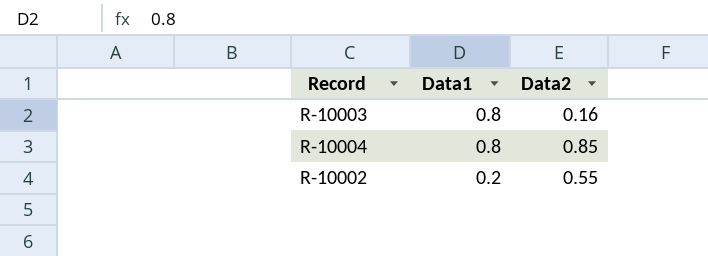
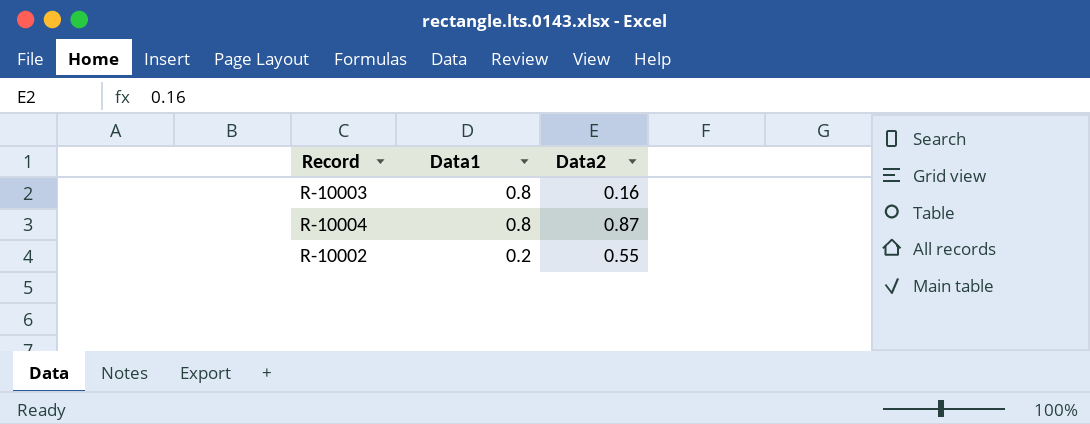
R-10004 | Data2: 0.85 -> 0.87

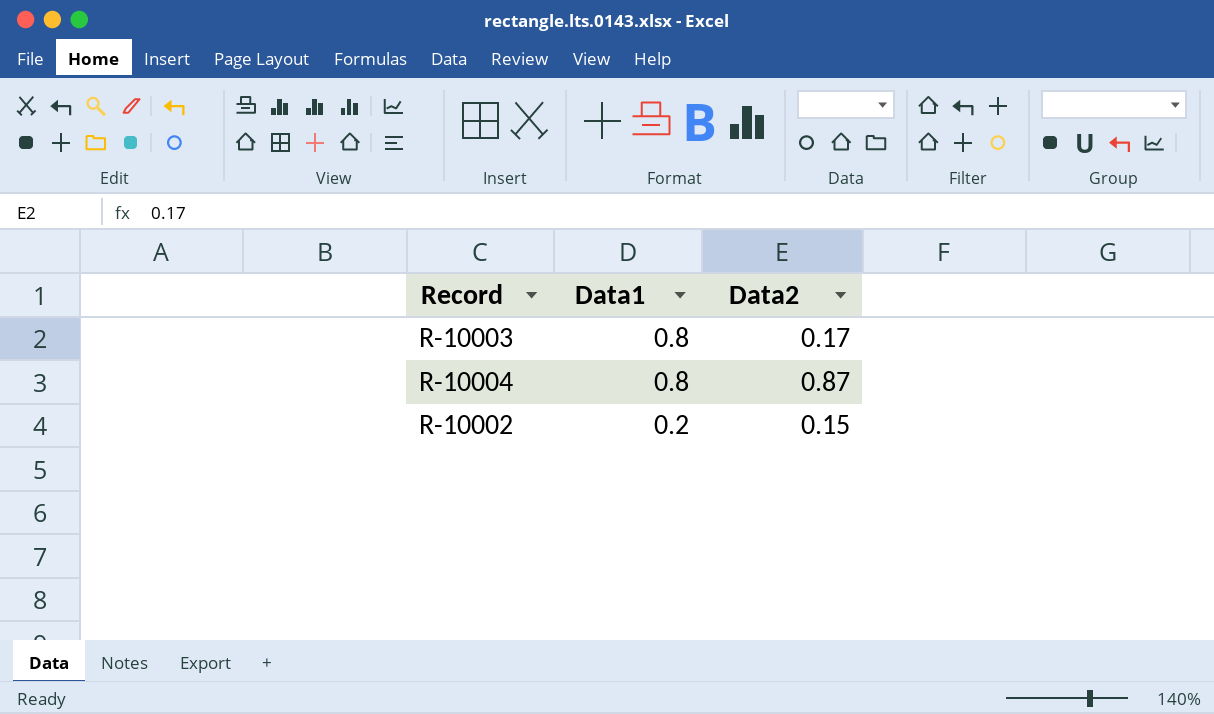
R-10003 | Data2: 0.16 -> 0.17
R-10002 | Data2: 0.55 -> 0.15

